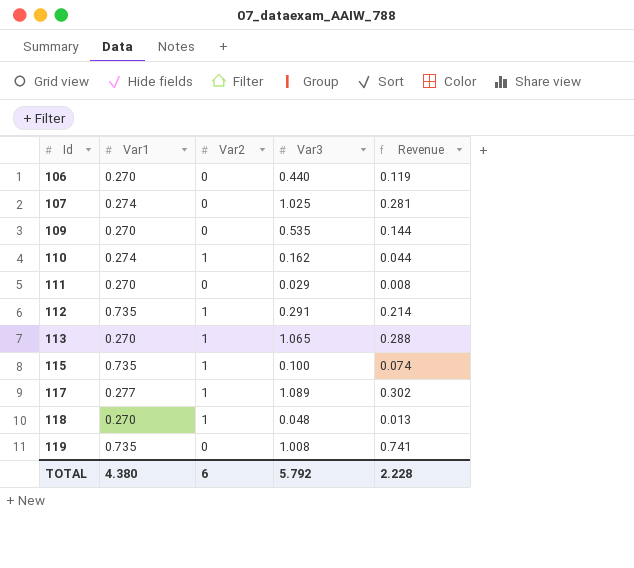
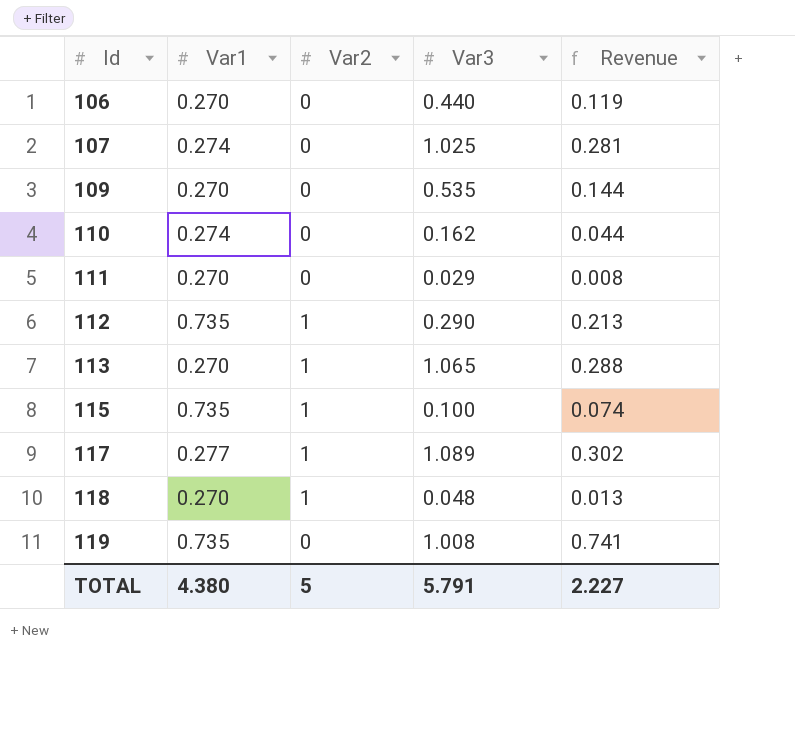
110 | Var2: 1 -> 0
112 | Var3: 0.291 -> 0.290
112 | Revenue: 0.214 -> 0.213
TOTAL | Var2: 6 -> 5
TOTAL | Var3: 5.792 -> 5.791
TOTAL | Revenue: 2.228 -> 2.227

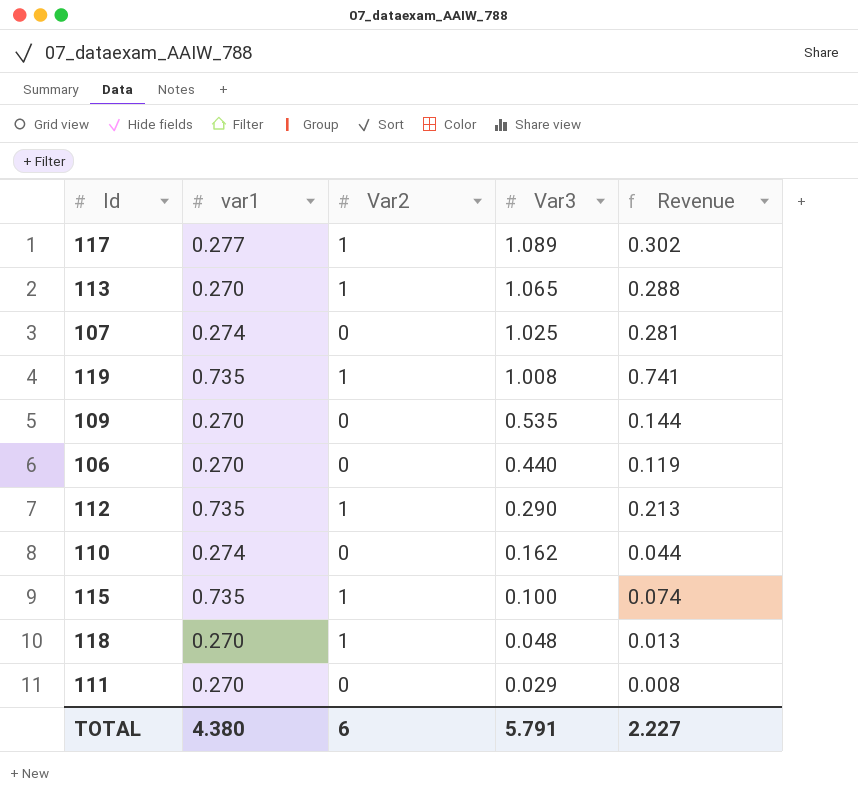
row order: Id ascending -> Var3 descending
column name: Var1 -> var1
119 | Var2: 0 -> 1
TOTAL | Var2: 5 -> 6

